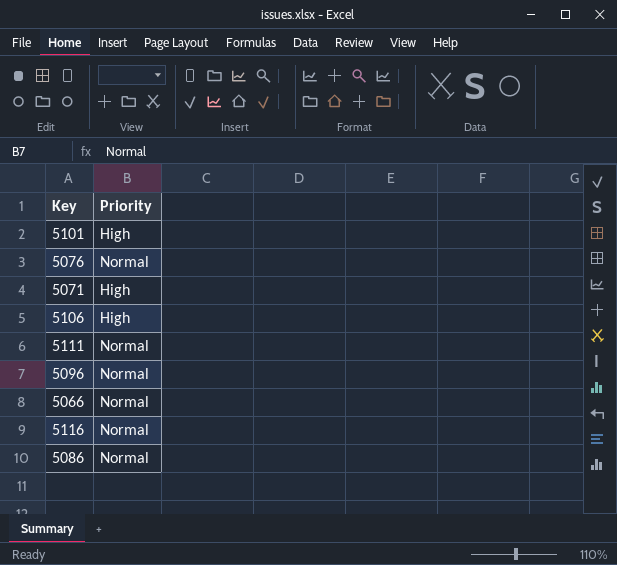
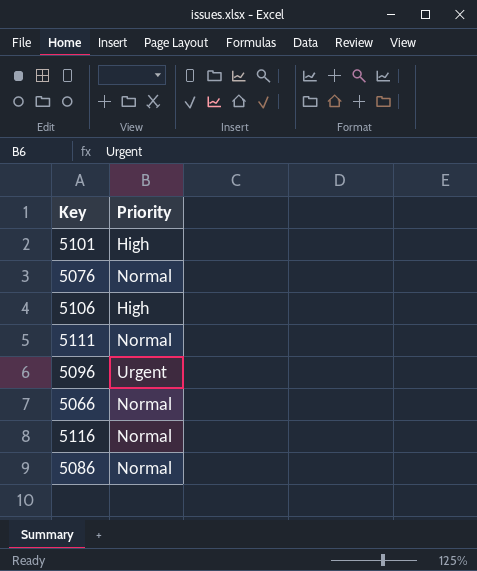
row 5071: High -> none
5096 | Priority: Normal -> Urgent

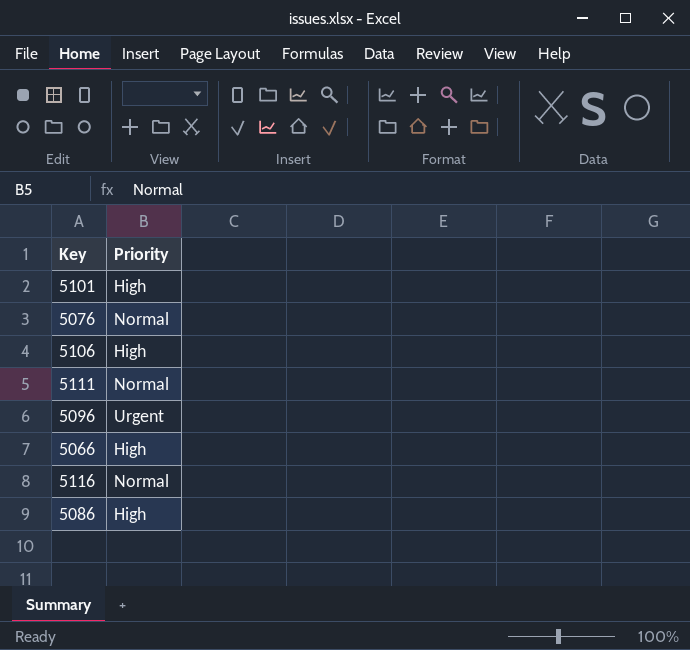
5066 | Priority: Normal -> High
5086 | Priority: Normal -> High

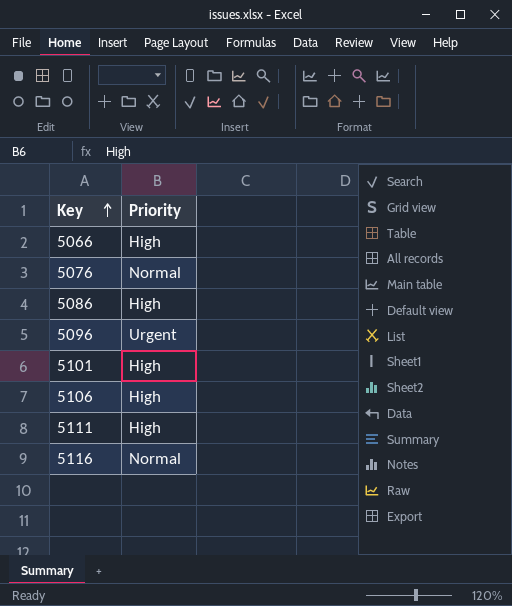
row order: none -> Key ascending
5111 | Priority: Normal -> High

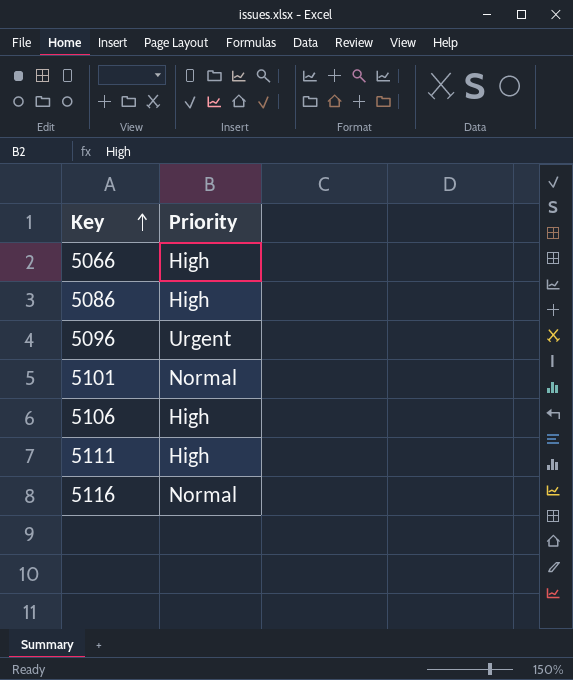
row 5076: Normal -> none
5101 | Priority: High -> Normal

